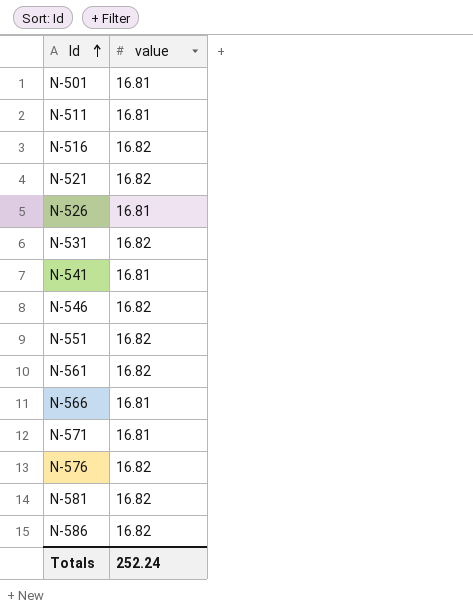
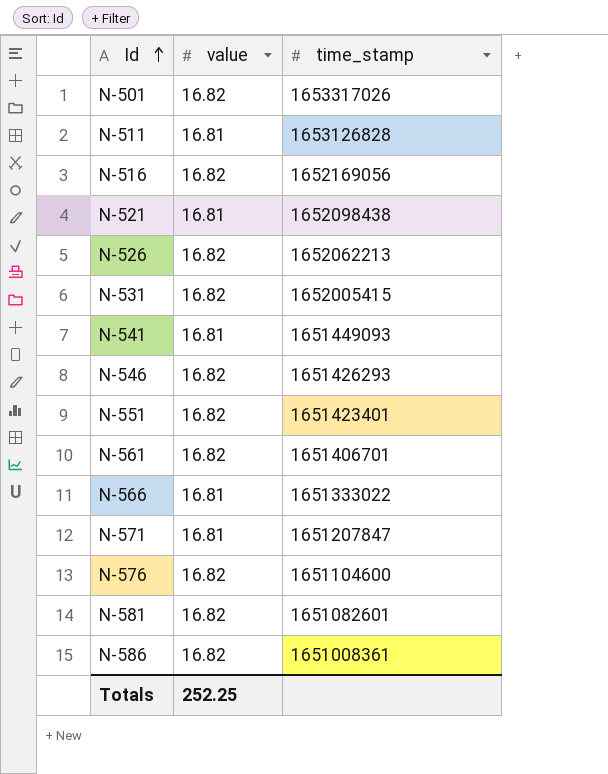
column time_stamp | position: none -> 3
N-501 | value: 16.81 -> 16.82
N-521 | value: 16.82 -> 16.81
N-526 | value: 16.81 -> 16.82
Totals | value: 252.24 -> 252.25

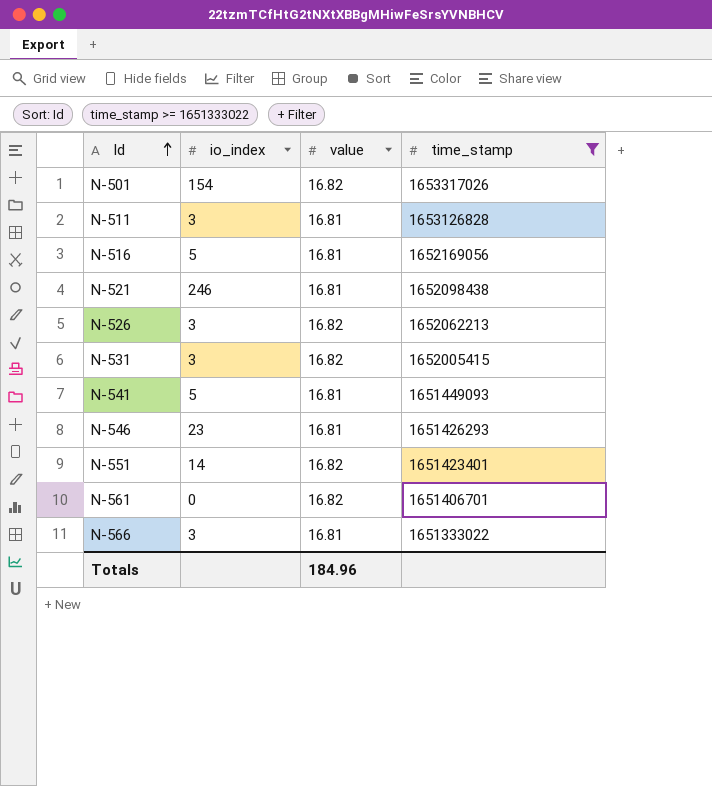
filter: none -> time_stamp >= 1651333022
column io_index | position: none -> 2
N-516 | value: 16.82 -> 16.81
N-546 | value: 16.82 -> 16.81
Totals | value: 252.25 -> 184.96

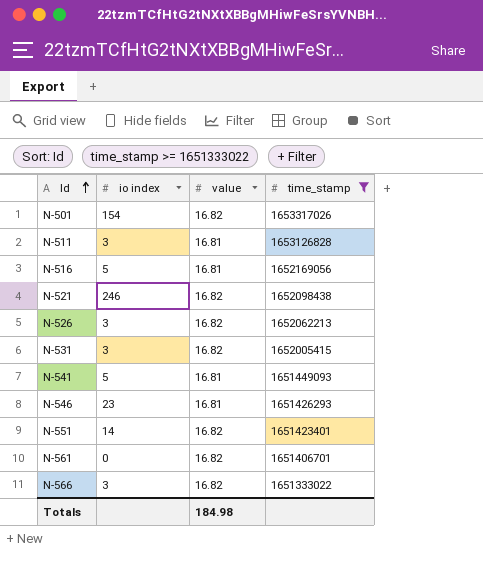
column name: io_index -> io index
N-521 | value: 16.81 -> 16.82
N-566 | value: 16.81 -> 16.82
Totals | value: 184.96 -> 184.98

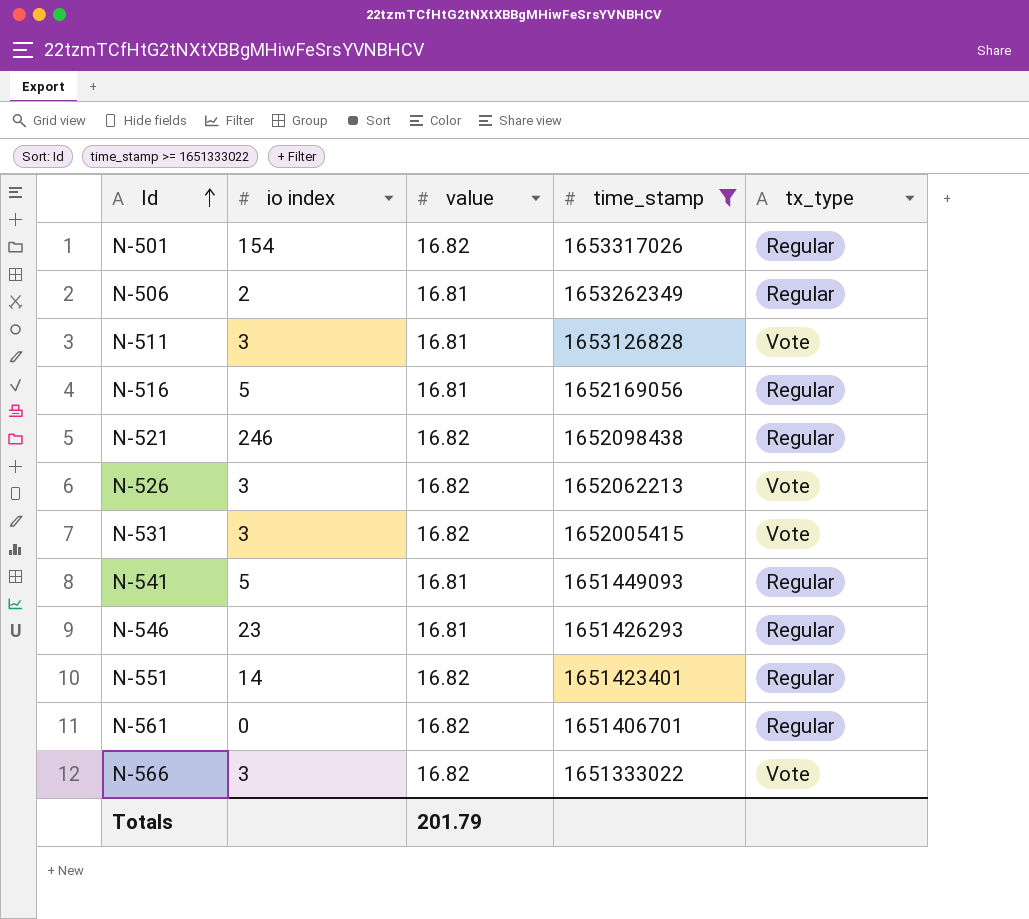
column tx_type | position: none -> 5
row N-506: none -> 2 | 16.81 | 1653262349 | Regular
Totals | value: 184.98 -> 201.79

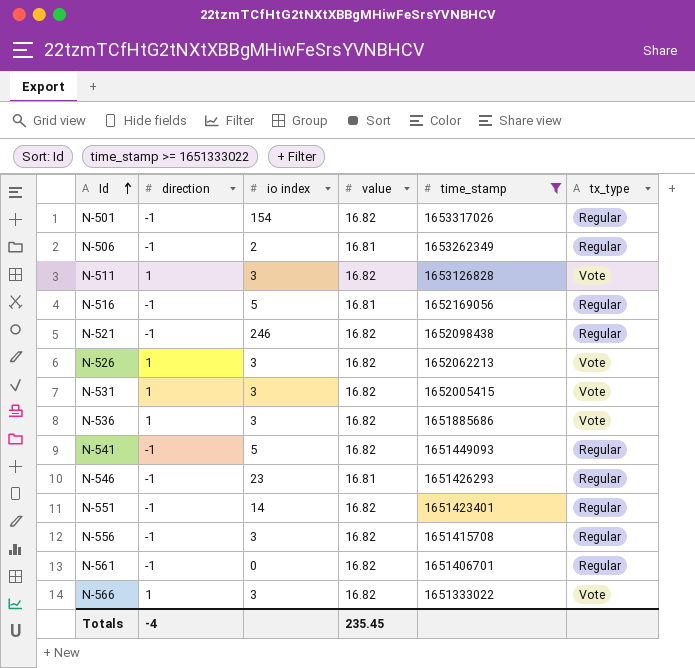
column direction | position: none -> 2
N-511 | value: 16.81 -> 16.82
row N-536: none -> 1 | 3 | 16.82 | 1651885686 | Vote
N-541 | value: 16.81 -> 16.82
row N-556: none -> -1 | 3 | 16.82 | 1651415708 | Regular
Totals | value: 201.79 -> 235.45

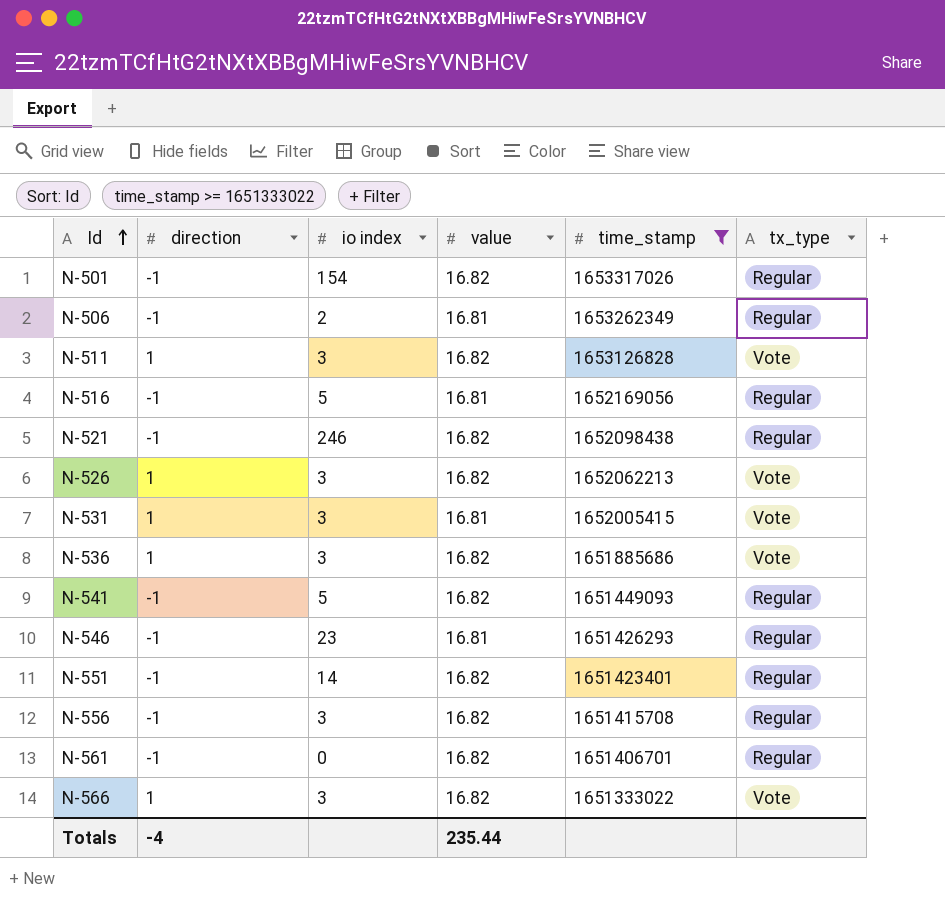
N-531 | value: 16.82 -> 16.81
Totals | value: 235.45 -> 235.44

